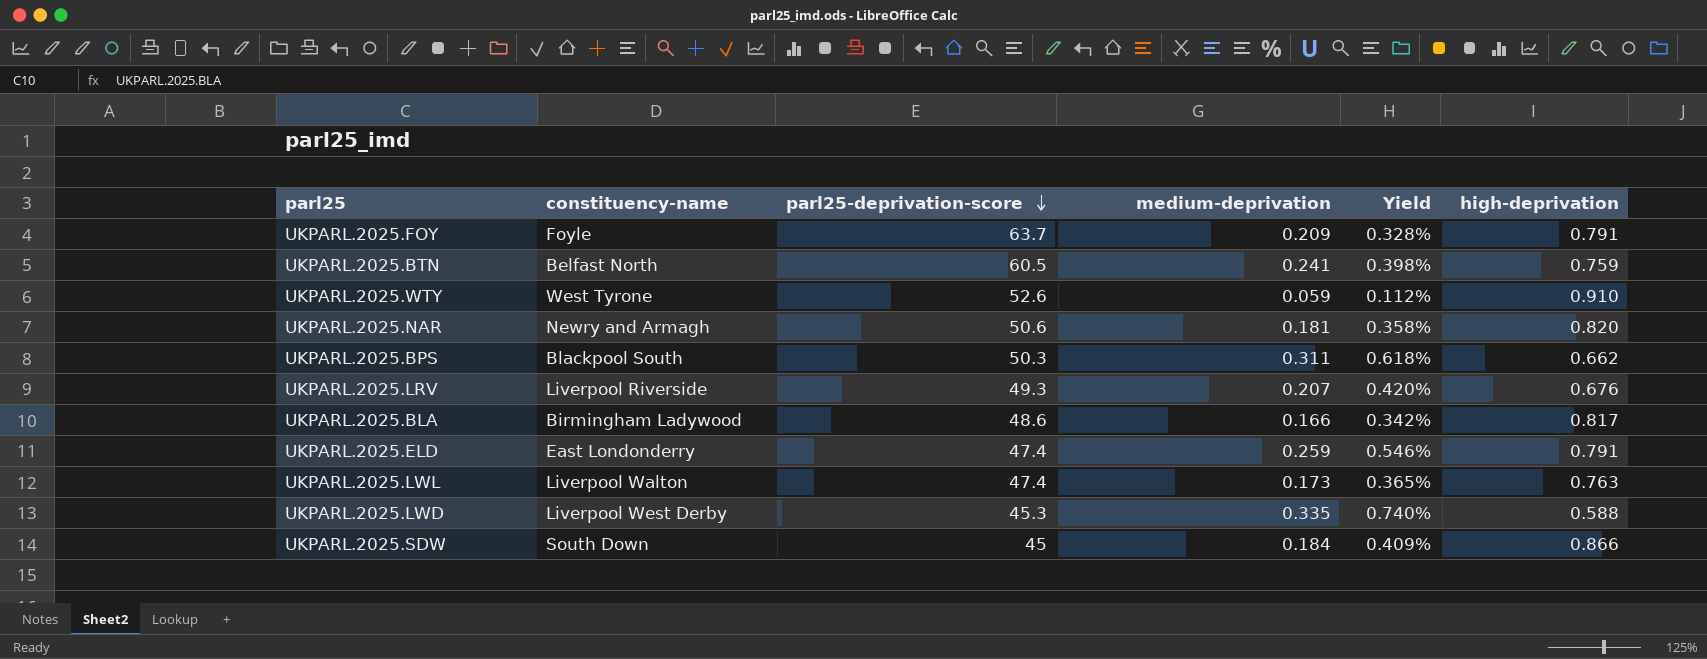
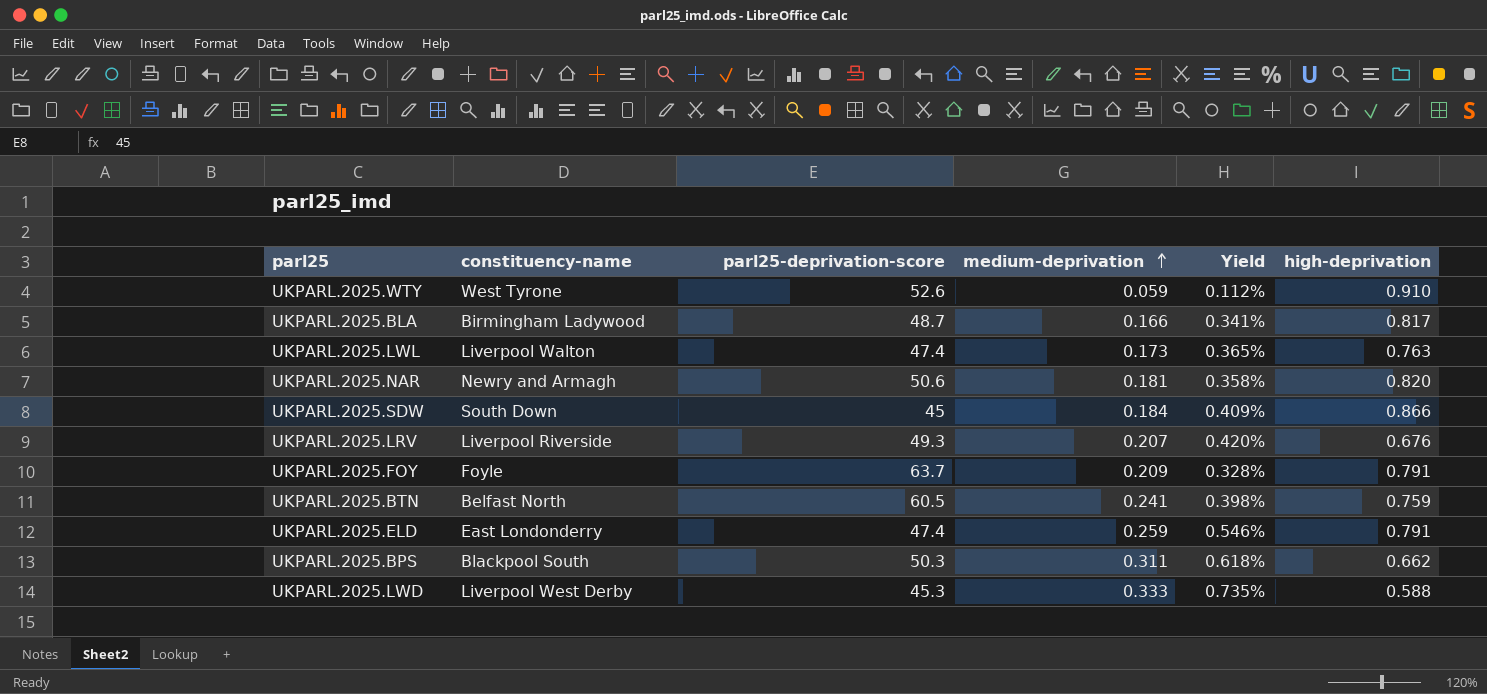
row order: parl25-deprivation-score descending -> medium-deprivation ascending
UKPARL.2025.BLA | parl25-deprivation-score: 48.6 -> 48.7
UKPARL.2025.BLA | Yield: 0.342% -> 0.341%
UKPARL.2025.LWD | medium-deprivation: 0.335 -> 0.333
UKPARL.2025.LWD | Yield: 0.740% -> 0.735%

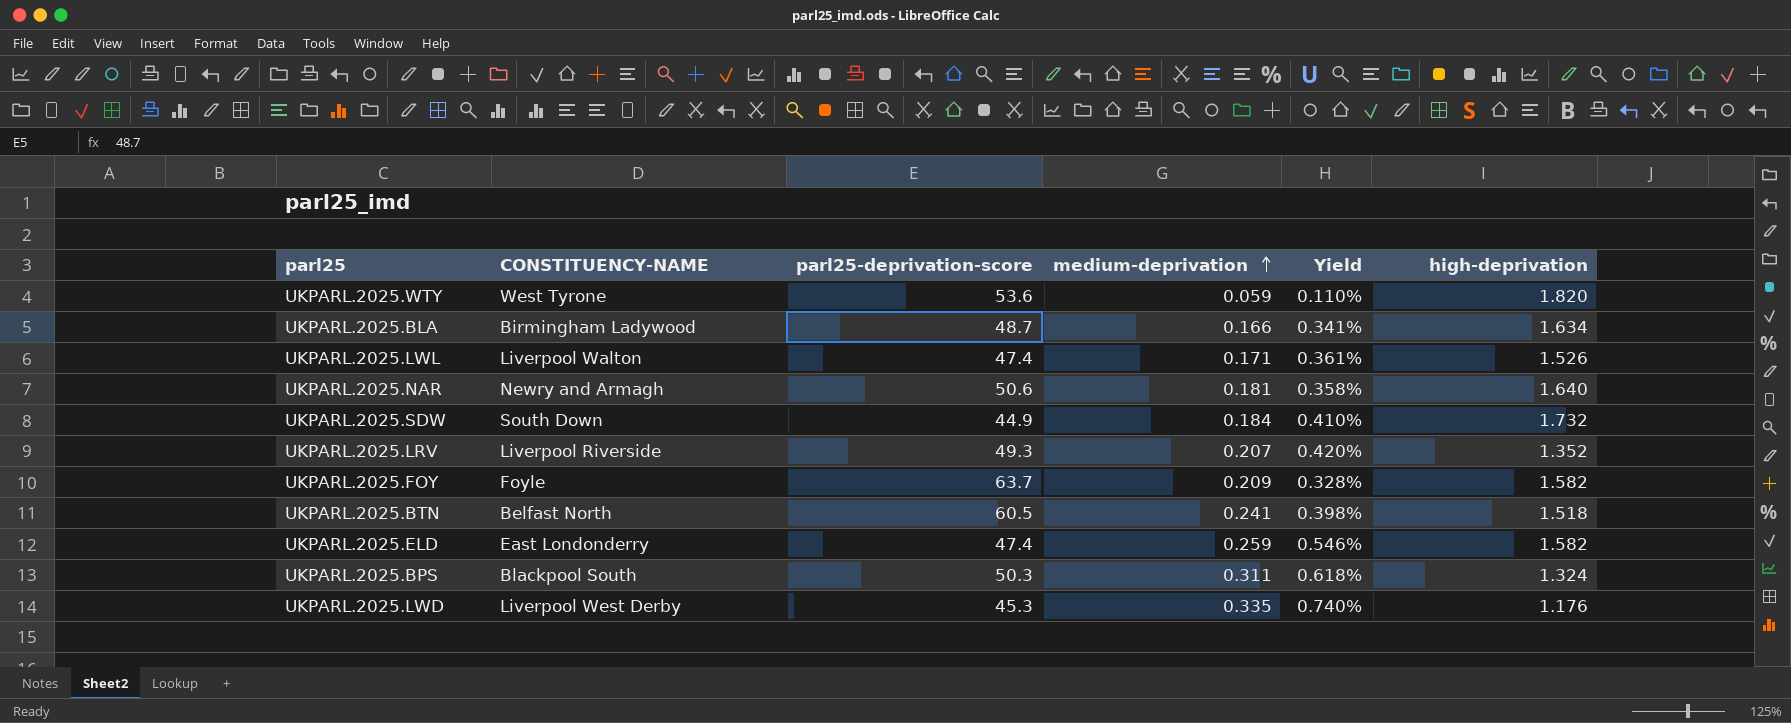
column name: constituency-name -> CONSTITUENCY-NAME
UKPARL.2025.WTY | parl25-deprivation-score: 52.6 -> 53.6
UKPARL.2025.WTY | Yield: 0.112% -> 0.110%
UKPARL.2025.WTY | high-deprivation: 0.910 -> 1.820
UKPARL.2025.BLA | high-deprivation: 0.817 -> 1.634
UKPARL.2025.LWL | medium-deprivation: 0.173 -> 0.171
UKPARL.2025.LWL | Yield: 0.365% -> 0.361%
UKPARL.2025.LWL | high-deprivation: 0.763 -> 1.526
UKPARL.2025.NAR | high-deprivation: 0.820 -> 1.640
UKPARL.2025.SDW | parl25-deprivation-score: 45 -> 44.9
UKPARL.2025.SDW | Yield: 0.409% -> 0.410%
UKPARL.2025.SDW | high-deprivation: 0.866 -> 1.732
UKPARL.2025.LRV | high-deprivation: 0.676 -> 1.352
UKPARL.2025.FOY | high-deprivation: 0.791 -> 1.582
UKPARL.2025.BTN | high-deprivation: 0.759 -> 1.518
UKPARL.2025.ELD | high-deprivation: 0.791 -> 1.582
UKPARL.2025.BPS | high-deprivation: 0.662 -> 1.324
UKPARL.2025.LWD | medium-deprivation: 0.333 -> 0.335
UKPARL.2025.LWD | Yield: 0.735% -> 0.740%
UKPARL.2025.LWD | high-deprivation: 0.588 -> 1.176

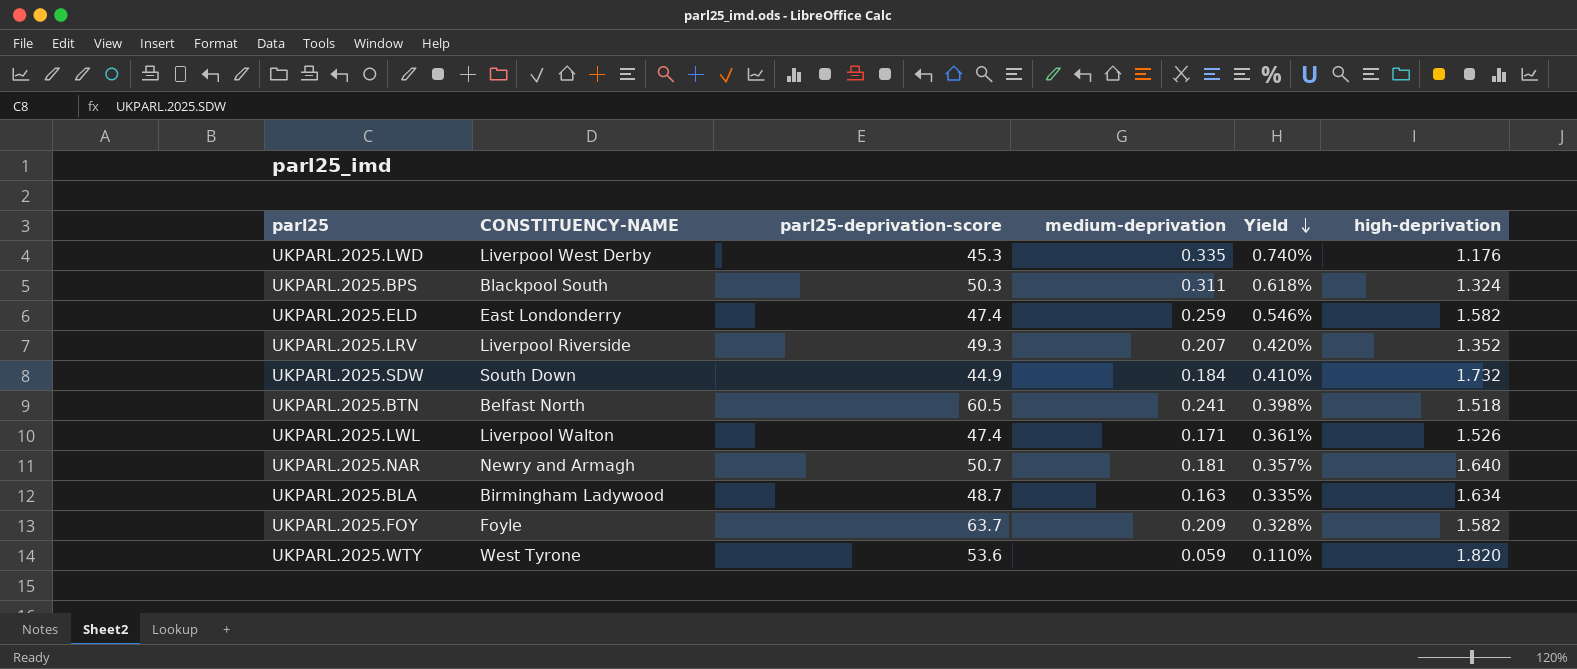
row order: medium-deprivation ascending -> Yield descending
UKPARL.2025.NAR | parl25-deprivation-score: 50.6 -> 50.7
UKPARL.2025.NAR | Yield: 0.358% -> 0.357%
UKPARL.2025.BLA | medium-deprivation: 0.166 -> 0.163
UKPARL.2025.BLA | Yield: 0.341% -> 0.335%

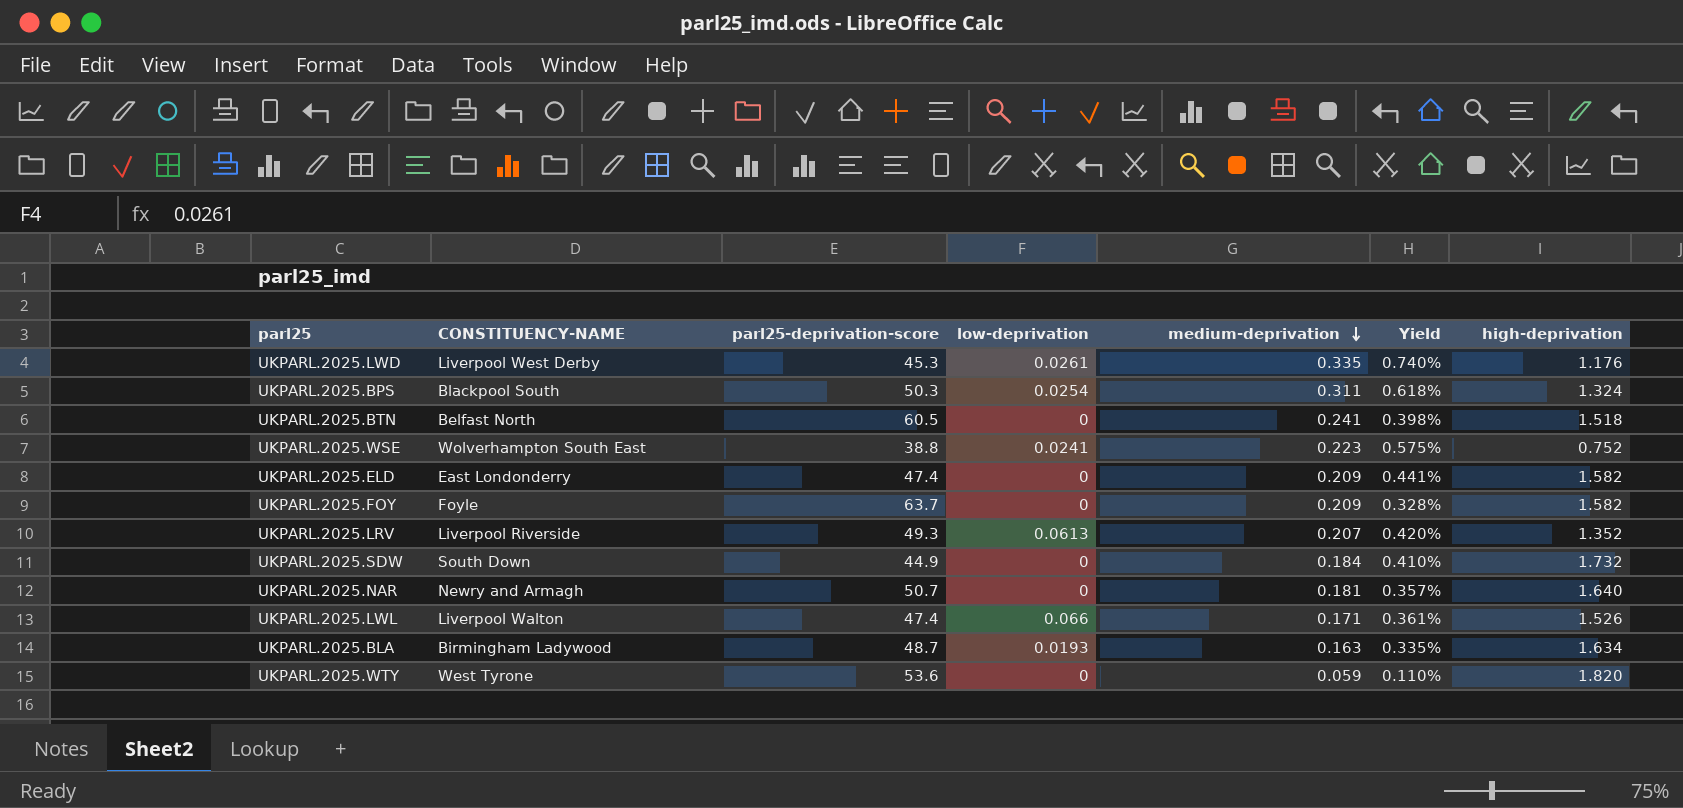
row order: Yield descending -> medium-deprivation descending
column low-deprivation | position: none -> 4
row UKPARL.2025.WSE: none -> Wolverhampton South East | 38.8 | 0.0241 | 0.223 | 0.575% | 0.752
UKPARL.2025.ELD | medium-deprivation: 0.259 -> 0.209
UKPARL.2025.ELD | Yield: 0.546% -> 0.441%

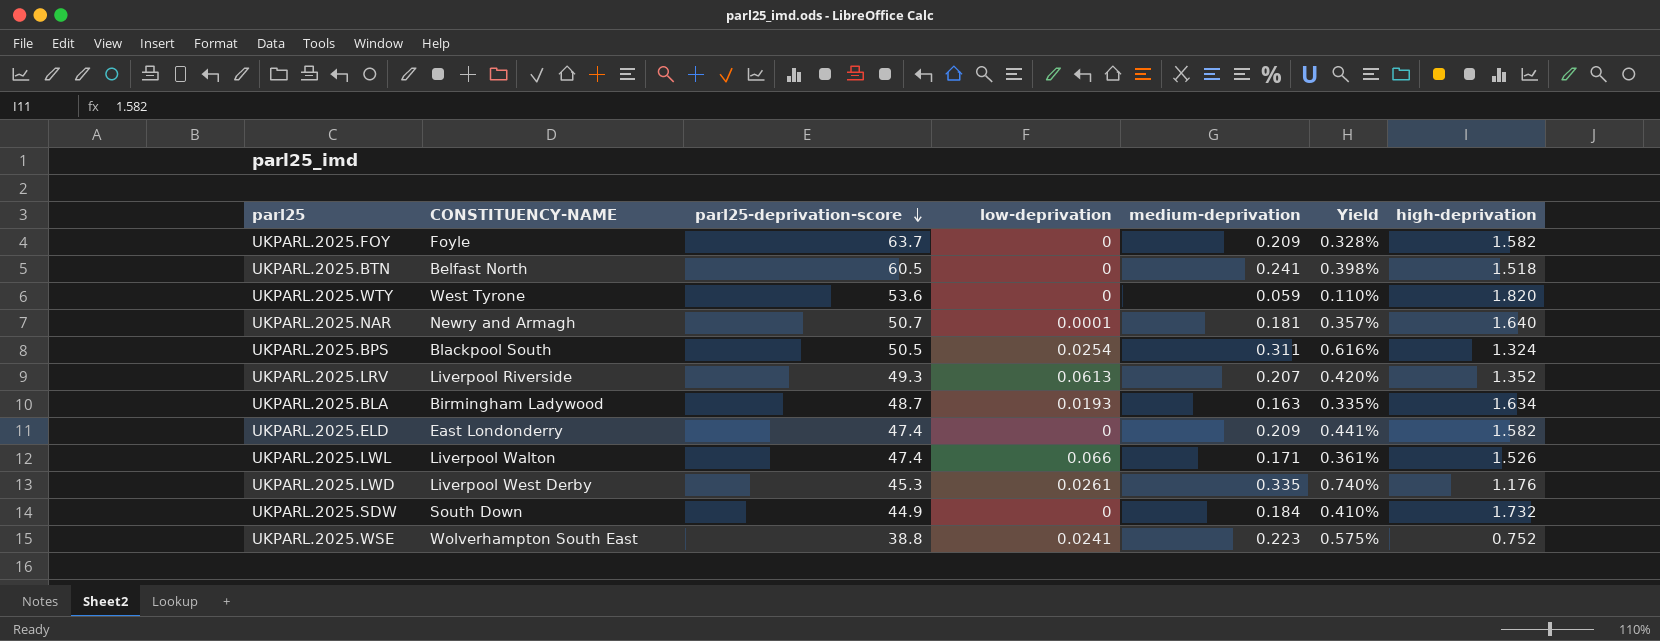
row order: medium-deprivation descending -> parl25-deprivation-score descending
UKPARL.2025.NAR | low-deprivation: 0 -> 0.0001
UKPARL.2025.BPS | parl25-deprivation-score: 50.3 -> 50.5
UKPARL.2025.BPS | Yield: 0.618% -> 0.616%

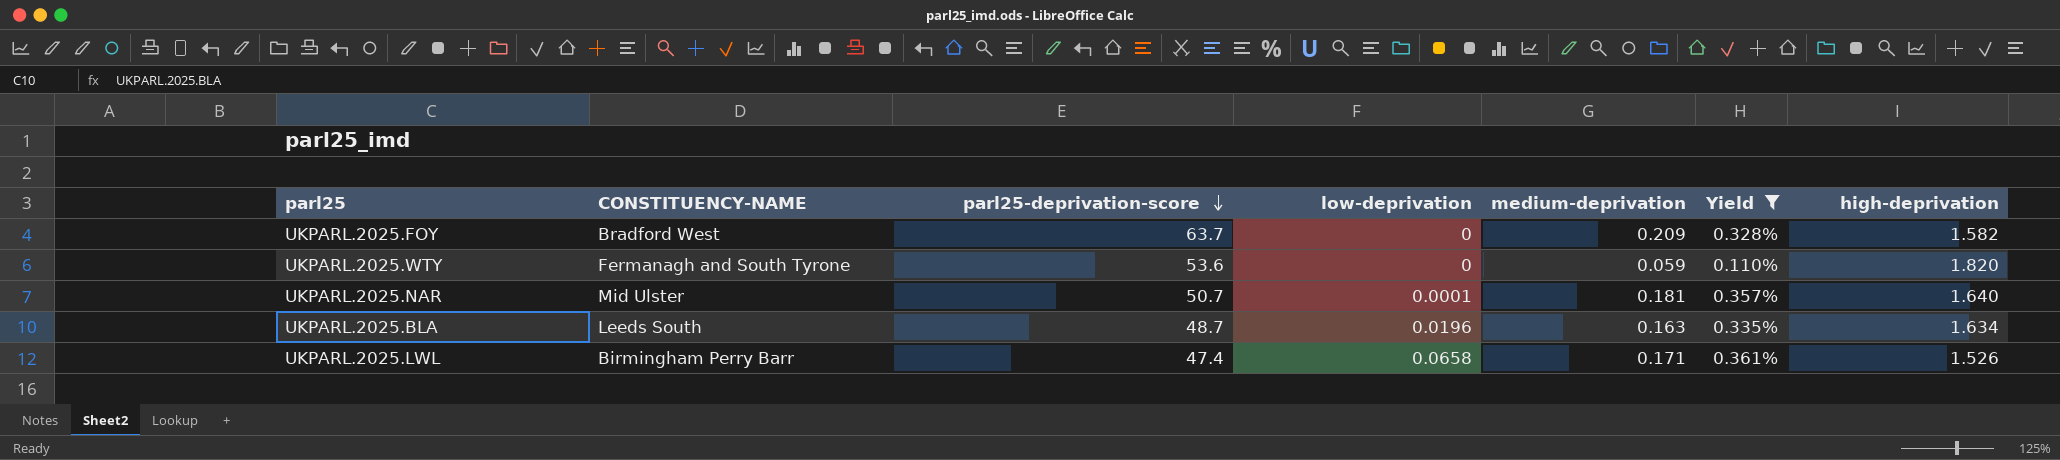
filter: none -> Yield <= 0.361%
UKPARL.2025.FOY | CONSTITUENCY-NAME: Foyle -> Bradford West
UKPARL.2025.WTY | CONSTITUENCY-NAME: West Tyrone -> Fermanagh and South Tyrone
UKPARL.2025.NAR | CONSTITUENCY-NAME: Newry and Armagh -> Mid Ulster
UKPARL.2025.BLA | CONSTITUENCY-NAME: Birmingham Ladywood -> Leeds South
UKPARL.2025.BLA | low-deprivation: 0.0193 -> 0.0196
UKPARL.2025.LWL | CONSTITUENCY-NAME: Liverpool Walton -> Birmingham Perry Barr
UKPARL.2025.LWL | low-deprivation: 0.066 -> 0.0658

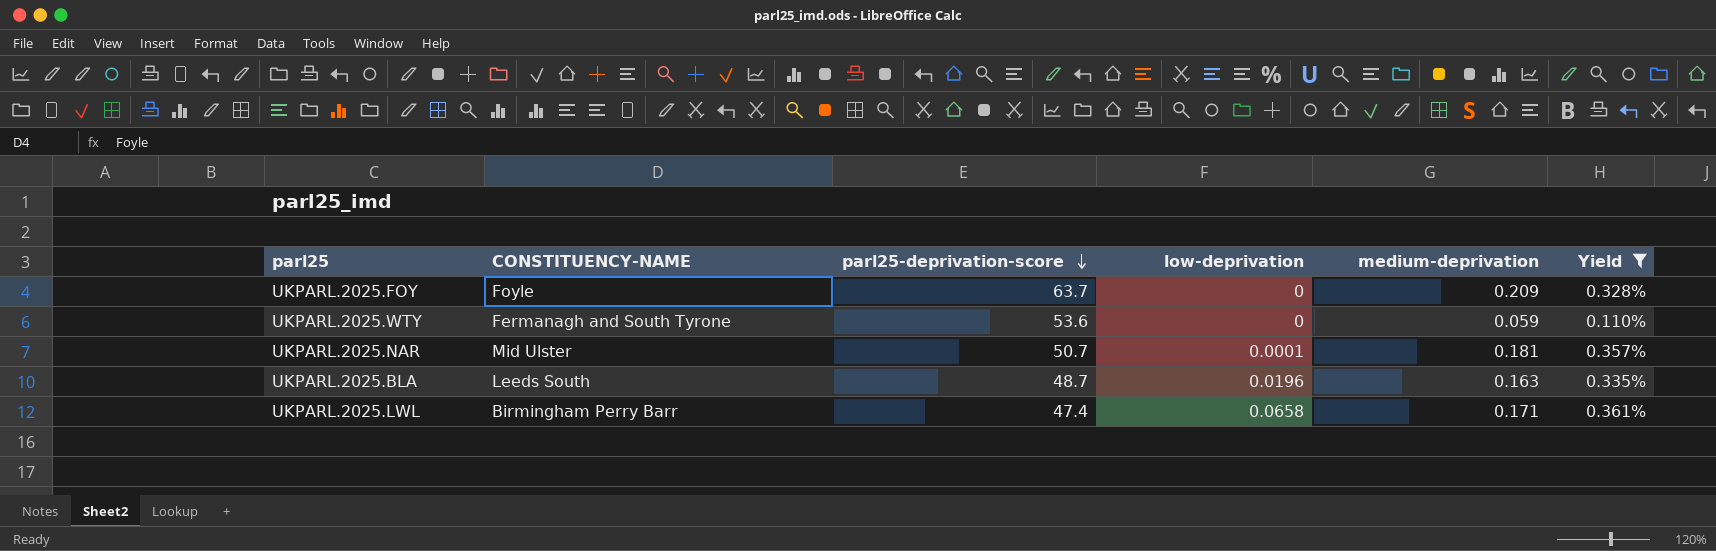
column high-deprivation | position: 7 -> none
UKPARL.2025.FOY | CONSTITUENCY-NAME: Bradford West -> Foyle

